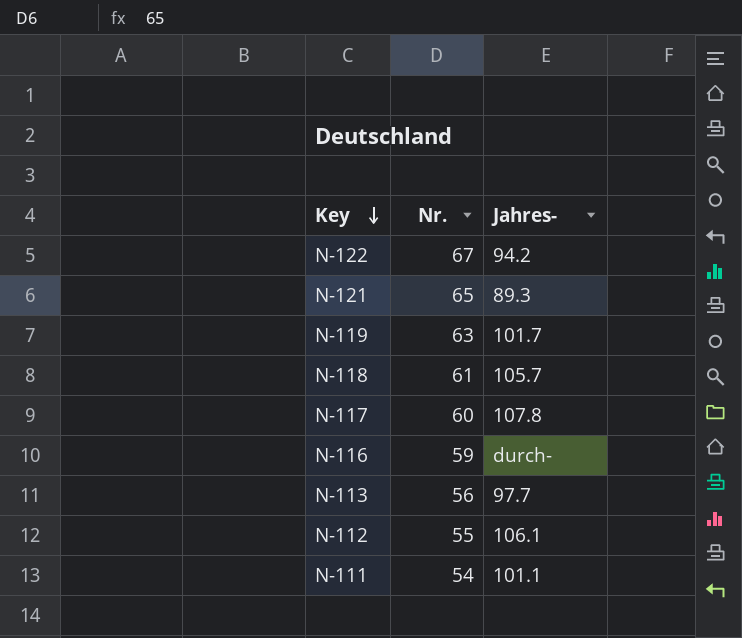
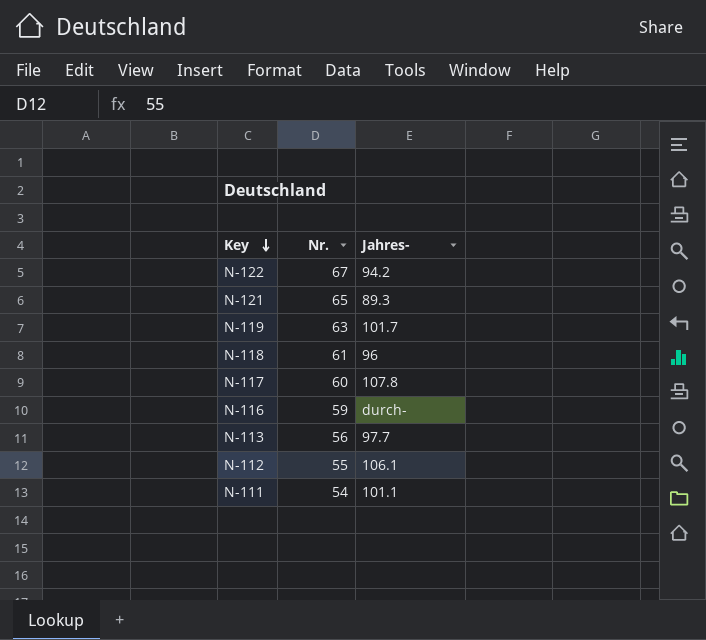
N-118 | Jahres-: 105.7 -> 96

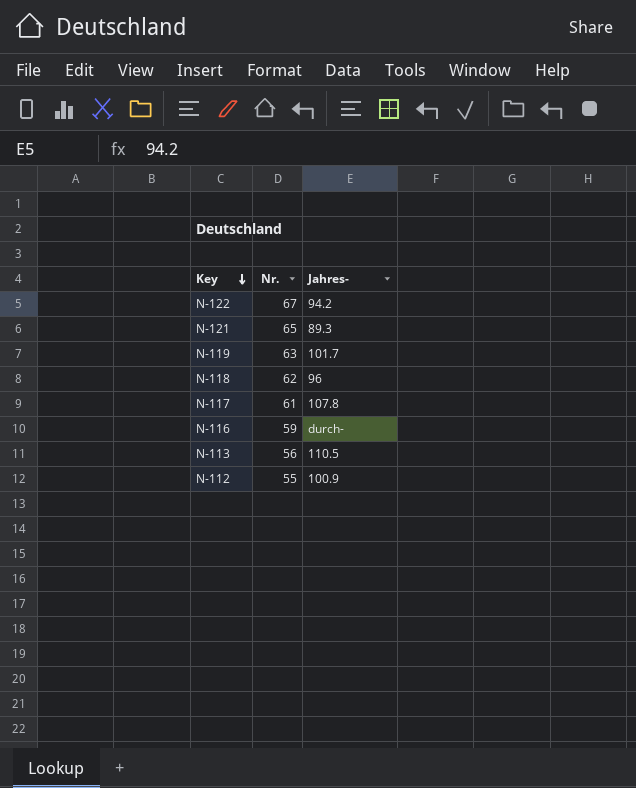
row N-111: 54 | 101.1 -> none
N-118 | Nr.: 61 -> 62
N-117 | Nr.: 60 -> 61
N-113 | Jahres-: 97.7 -> 110.5
N-112 | Jahres-: 106.1 -> 100.9

